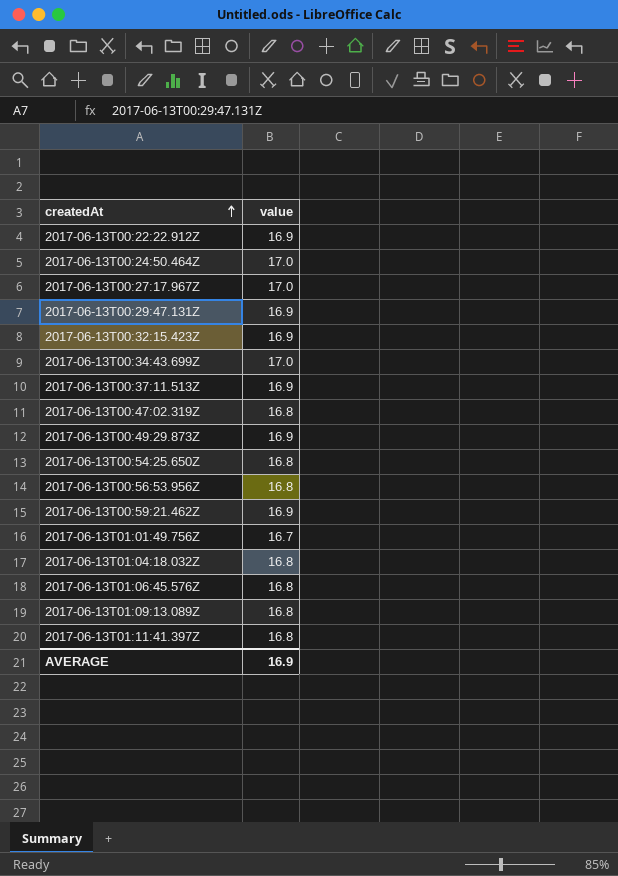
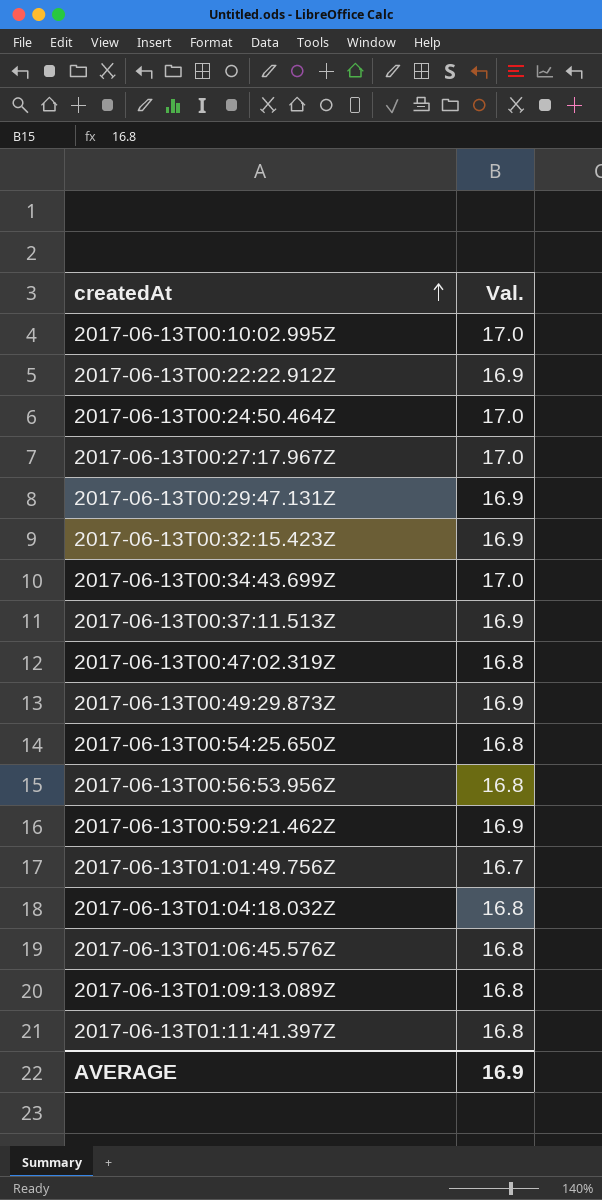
column name: value -> Val.
row 2017-06-13T00:10:02.995Z: none -> 17.0

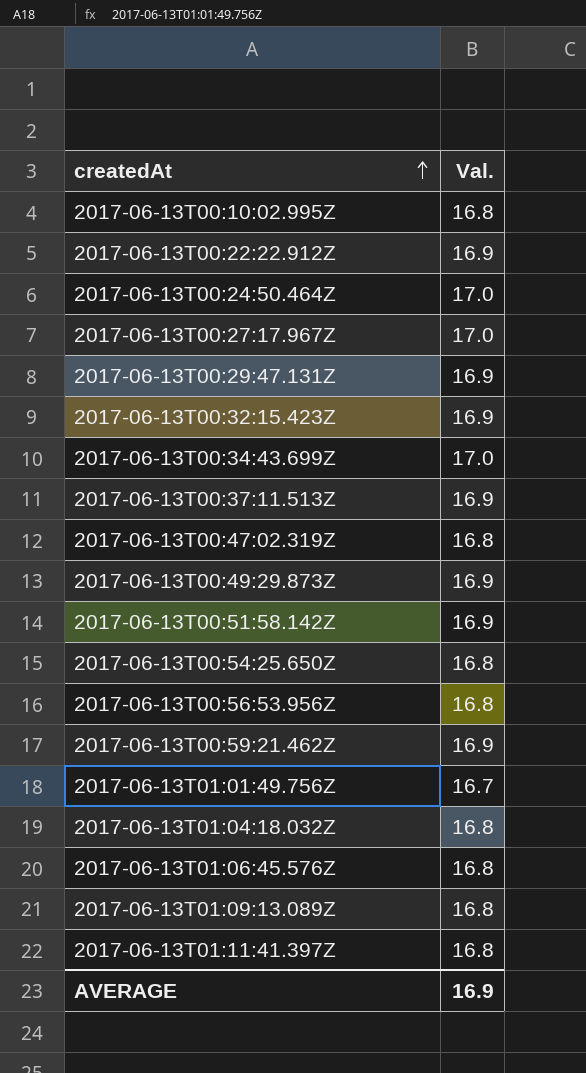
2017-06-13T00:10:02.995Z | Val.: 17.0 -> 16.8
row 2017-06-13T00:51:58.142Z: none -> 16.9

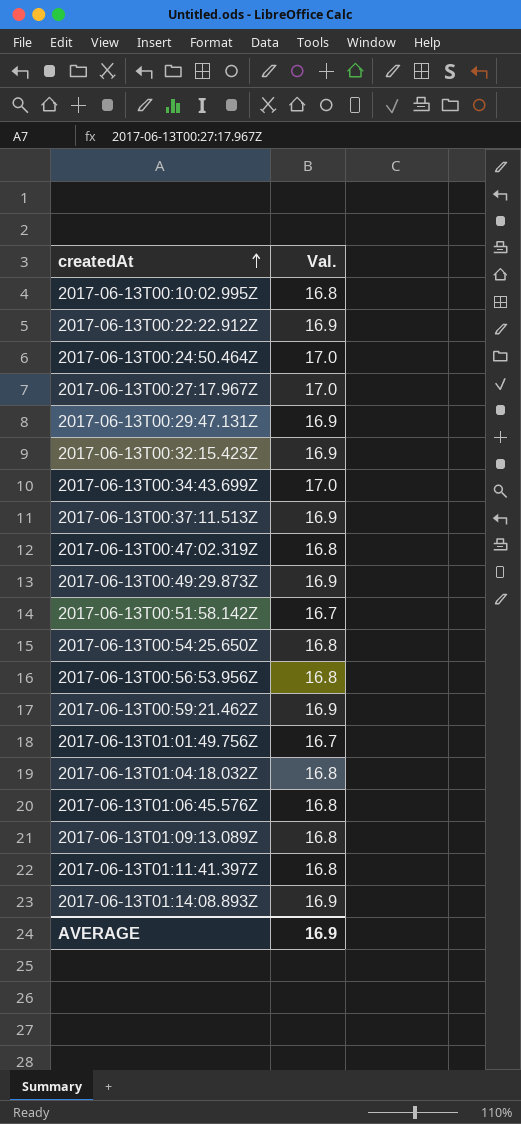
2017-06-13T00:51:58.142Z | Val.: 16.9 -> 16.7
row 2017-06-13T01:14:08.893Z: none -> 16.9

